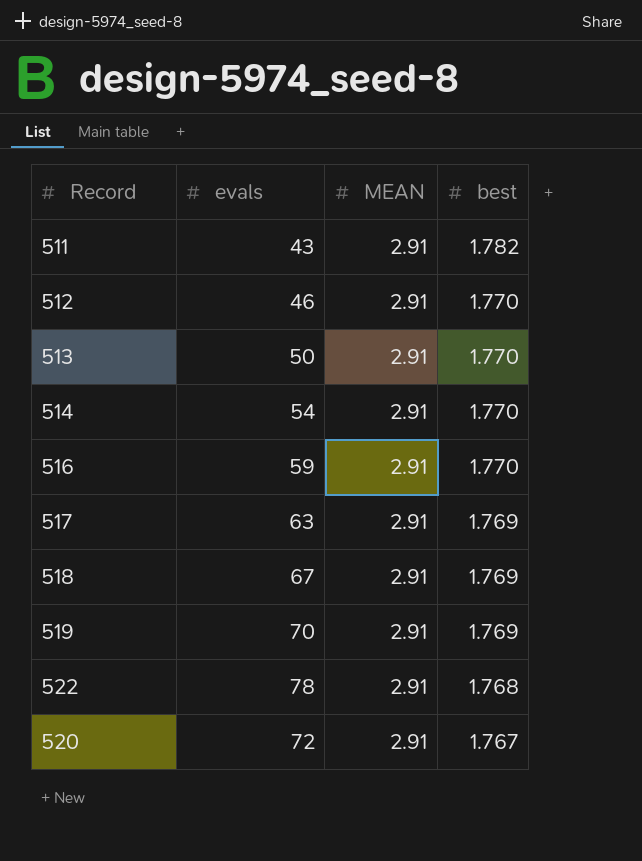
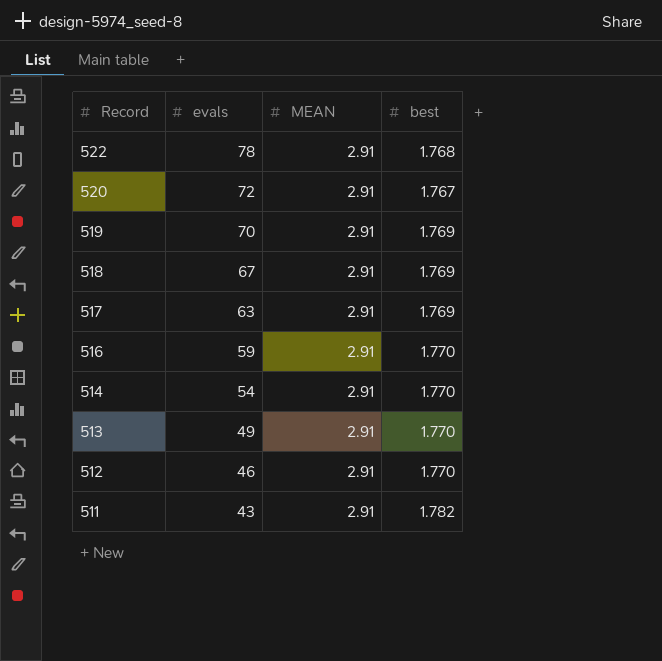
row order: best descending -> Record descending
513 | evals: 50 -> 49

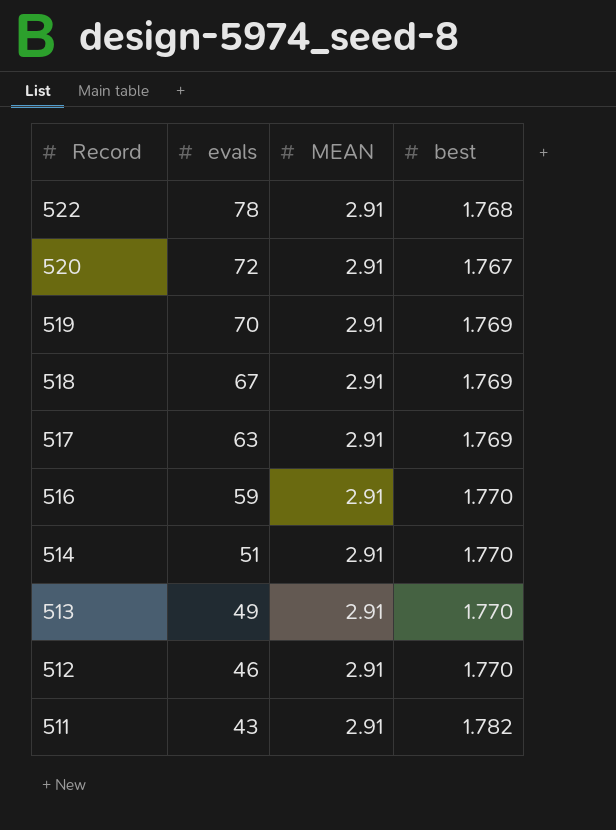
514 | evals: 54 -> 51

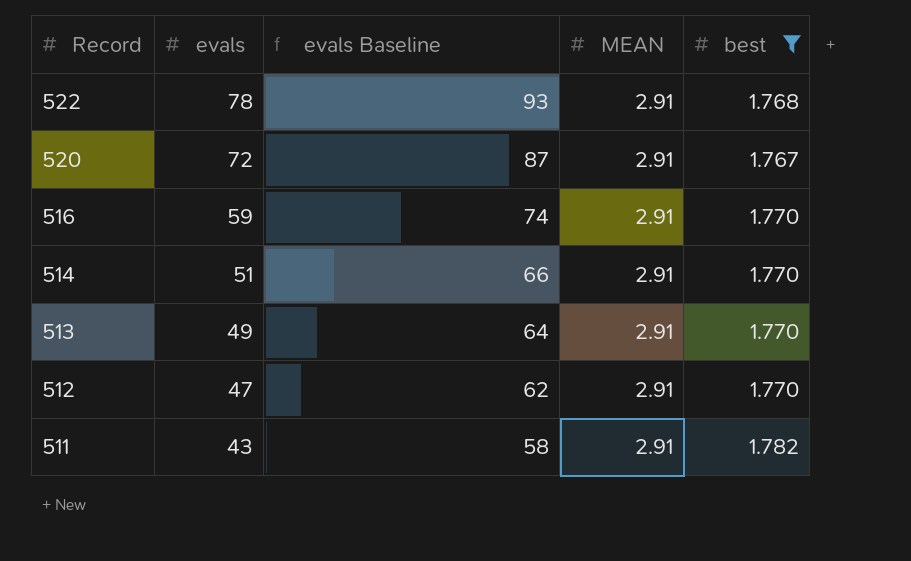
filter: none -> best != 1.769
column evals Baseline | formula: none -> [evals] + 15
512 | evals: 46 -> 47

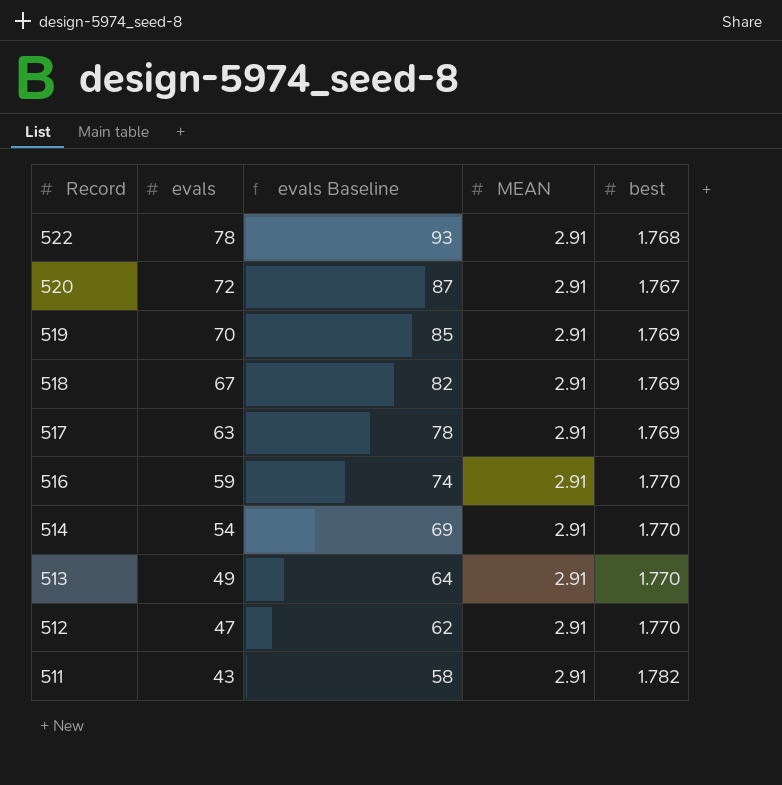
filter: best != 1.769 -> none
514 | evals: 51 -> 54
514 | evals Baseline: 66 -> 69

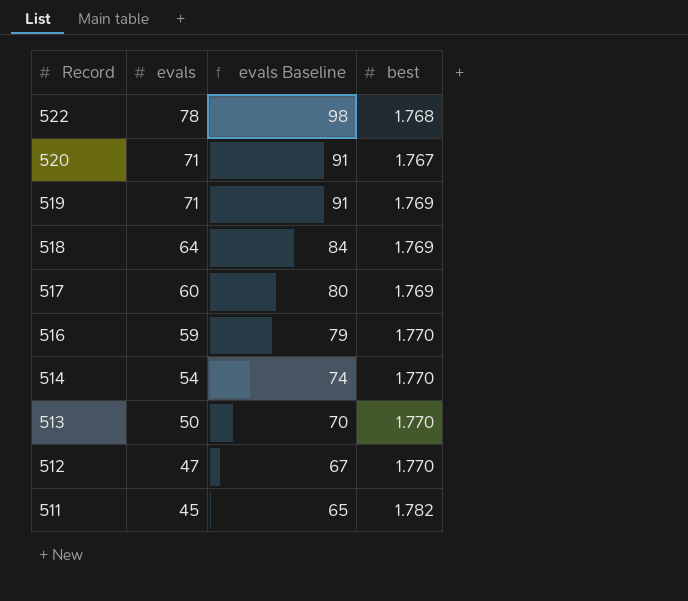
column MEAN | position: 4 -> none
column evals Baseline | formula: [evals] + 15 -> [evals] + 20
520 | evals: 72 -> 71
519 | evals: 70 -> 71
518 | evals: 67 -> 64
517 | evals: 63 -> 60
513 | evals: 49 -> 50
511 | evals: 43 -> 45

